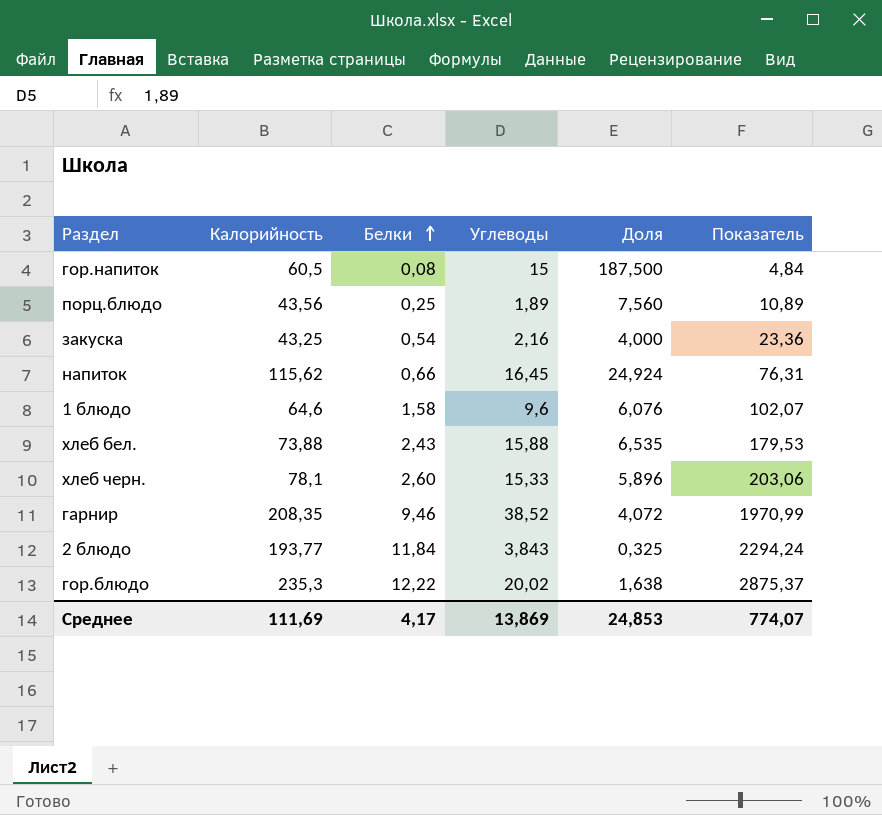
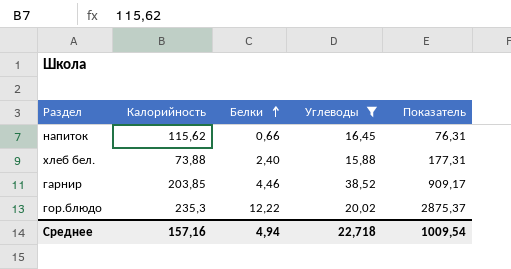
filter: none -> Углеводы >= 15,88
column Доля | formula: [Углеводы] / [Белки] -> none
хлеб бел. | Белки: 2,43 -> 2,40
хлеб бел. | Показатель: 179,53 -> 177,31
гарнир | Калорийность: 208,35 -> 203,85
гарнир | Белки: 9,46 -> 4,46
гарнир | Показатель: 1970,99 -> 909,17
Среднее | Калорийность: 111,69 -> 157,16
Среднее | Белки: 4,17 -> 4,94
Среднее | Углеводы: 13,869 -> 22,718
Среднее | Показатель: 774,07 -> 1009,54

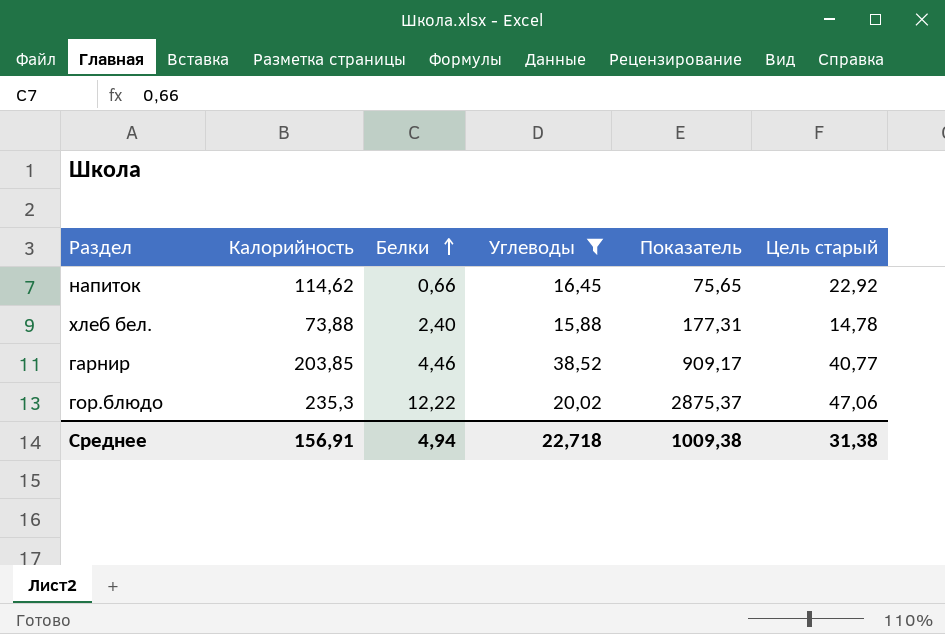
column Цель старый | formula: none -> [Калорийность] * 0,2
напиток | Калорийность: 115,62 -> 114,62
напиток | Показатель: 76,31 -> 75,65
Среднее | Калорийность: 157,16 -> 156,91
Среднее | Показатель: 1009,54 -> 1009,38

